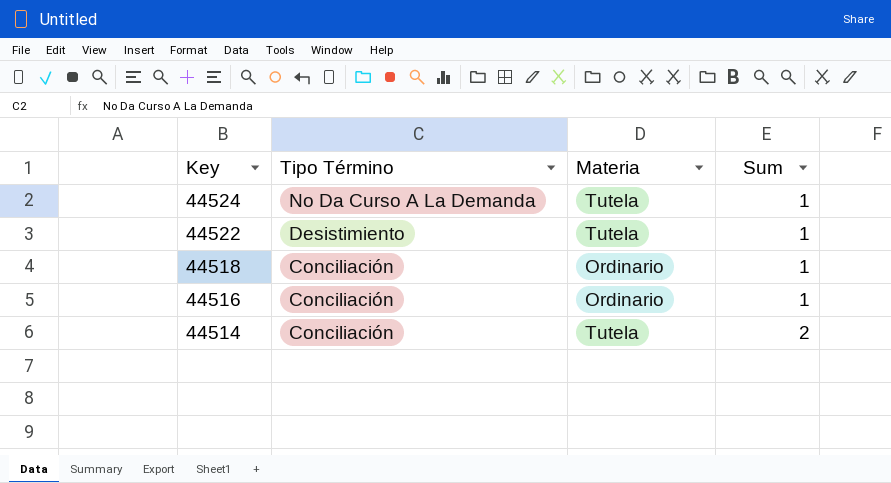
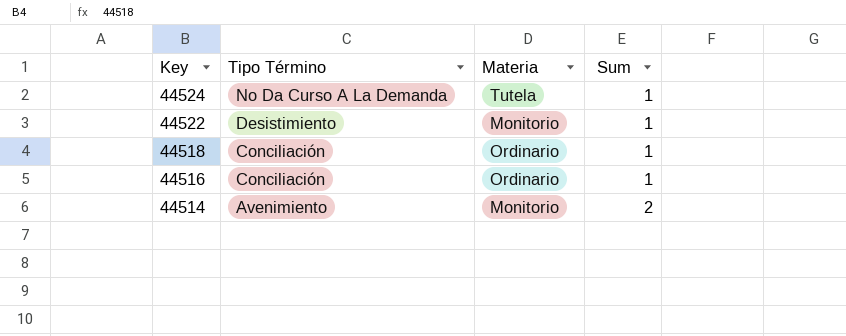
44522 | Materia: Tutela -> Monitorio
44514 | Tipo Término: Conciliación -> Avenimiento
44514 | Materia: Tutela -> Monitorio

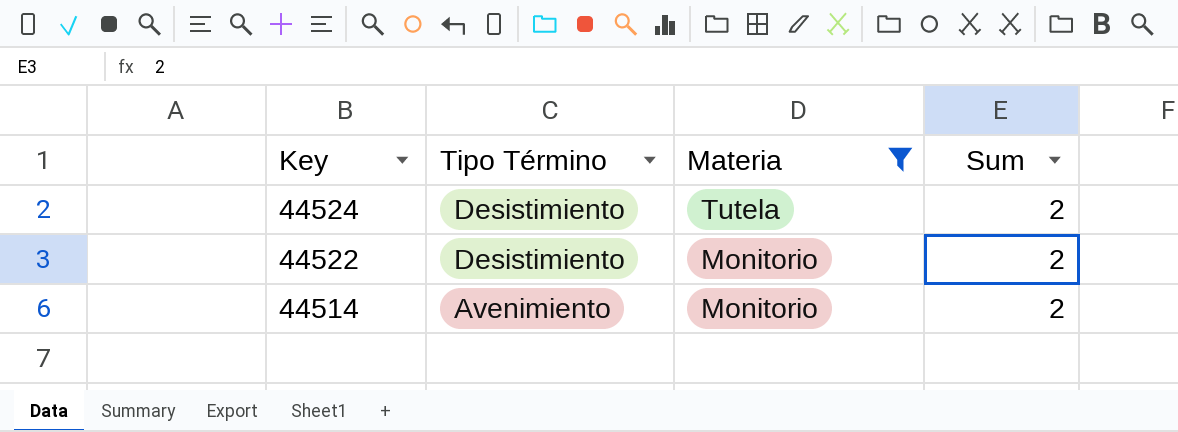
filter: none -> Materia != Ordinario
44524 | Tipo Término: No Da Curso A La Demanda -> Desistimiento
44524 | Sum: 1 -> 2
44522 | Sum: 1 -> 2

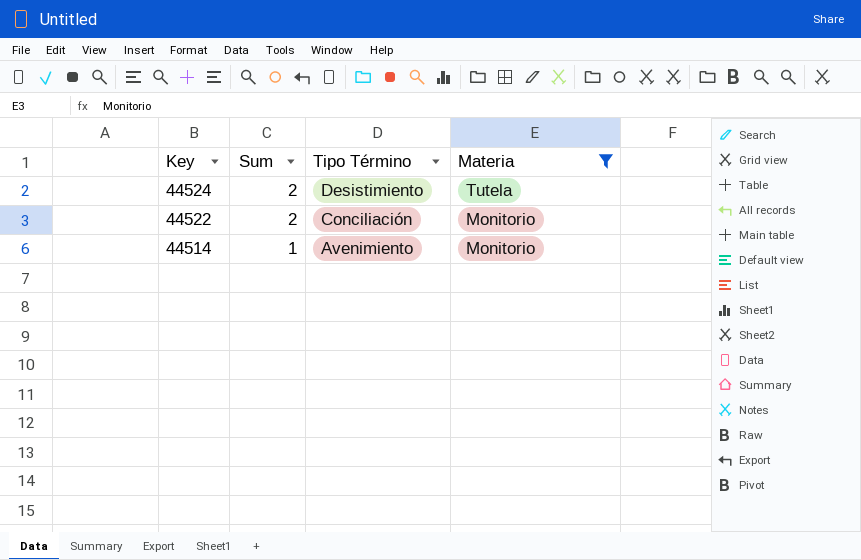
column Sum | position: 4 -> 2
44522 | Tipo Término: Desistimiento -> Conciliación
44514 | Sum: 2 -> 1

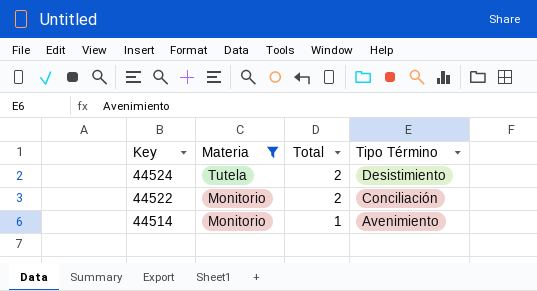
column Materia | position: 4 -> 2
column name: Sum -> Total

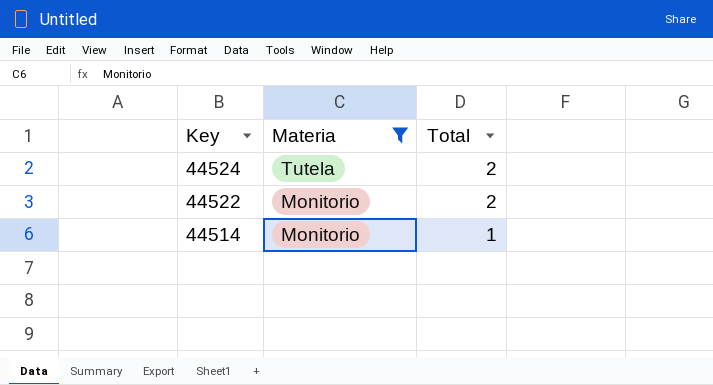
column Tipo Término | position: 4 -> none

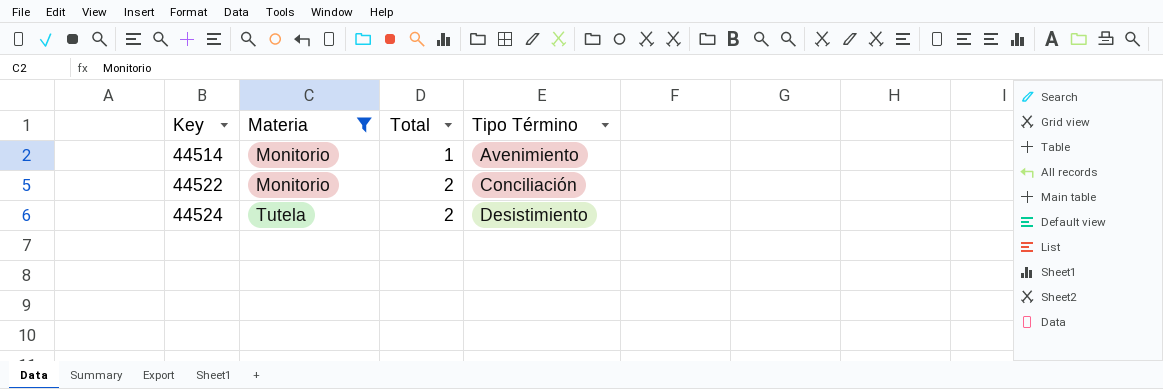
row order: Key descending -> Key ascending
column Tipo Término | position: none -> 4

